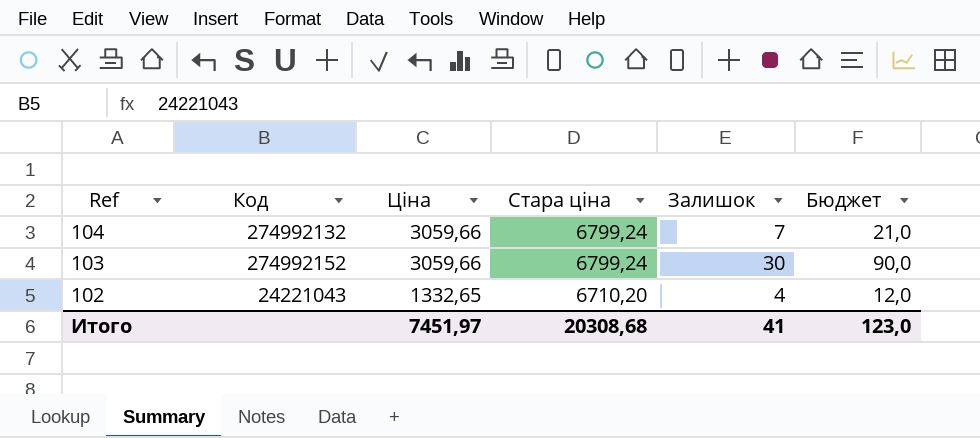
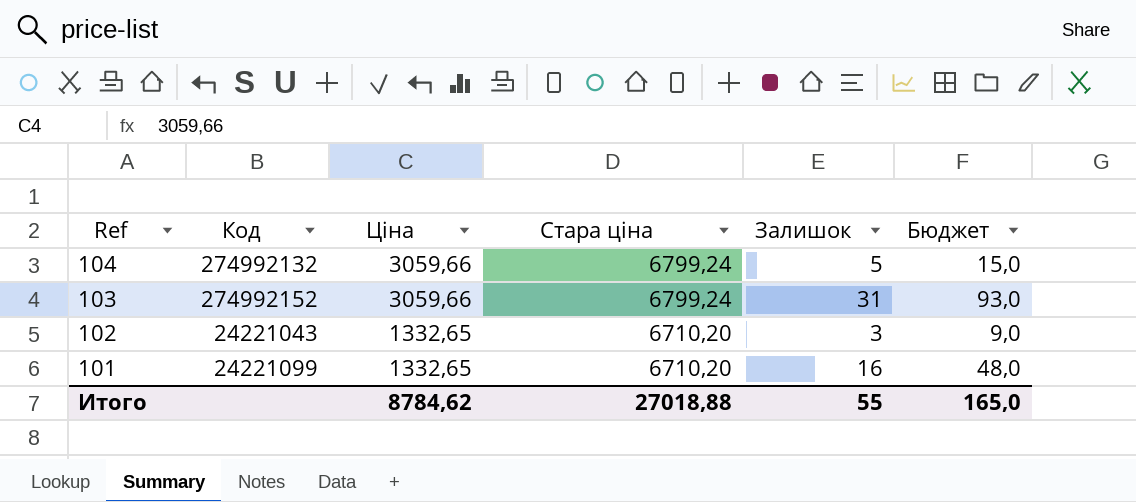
104 | Залишок: 7 -> 5
104 | Бюджет: 21,0 -> 15,0
103 | Залишок: 30 -> 31
103 | Бюджет: 90,0 -> 93,0
102 | Залишок: 4 -> 3
102 | Бюджет: 12,0 -> 9,0
row 101: none -> 24221099 | 1332,65 | 6710,20 | 16 | 48,0
Итого | Ціна: 7451,97 -> 8784,62
Итого | Стара ціна: 20308,68 -> 27018,88
Итого | Залишок: 41 -> 55
Итого | Бюджет: 123,0 -> 165,0

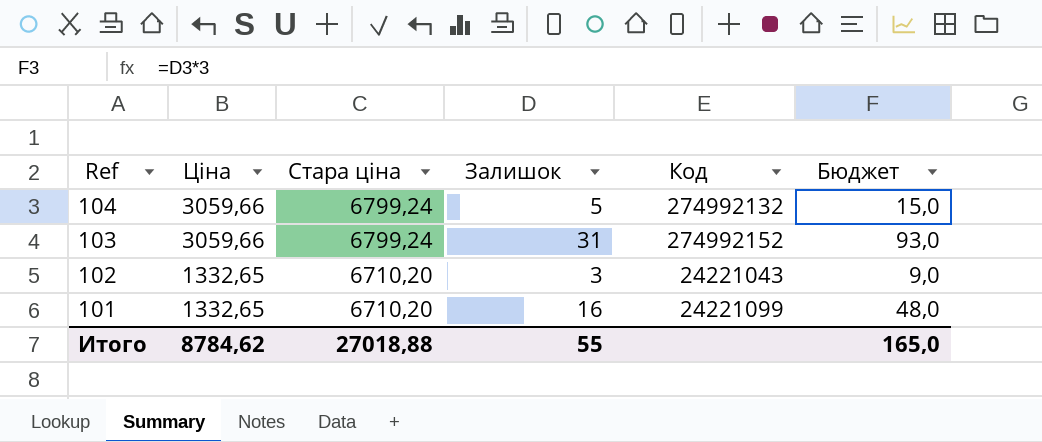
column Код | position: 2 -> 5

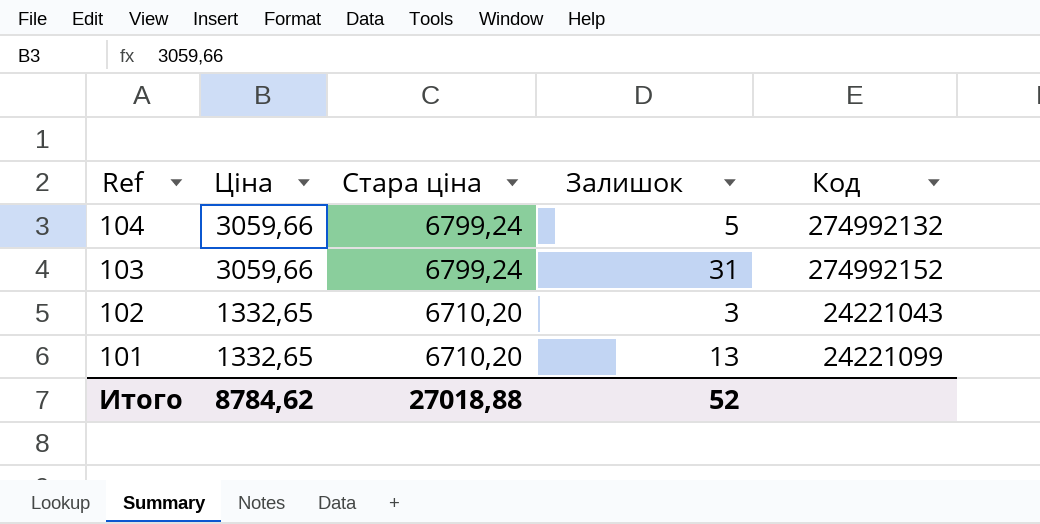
column Бюджет | formula: [Залишок] * 3 -> none
101 | Залишок: 16 -> 13
Итого | Залишок: 55 -> 52

